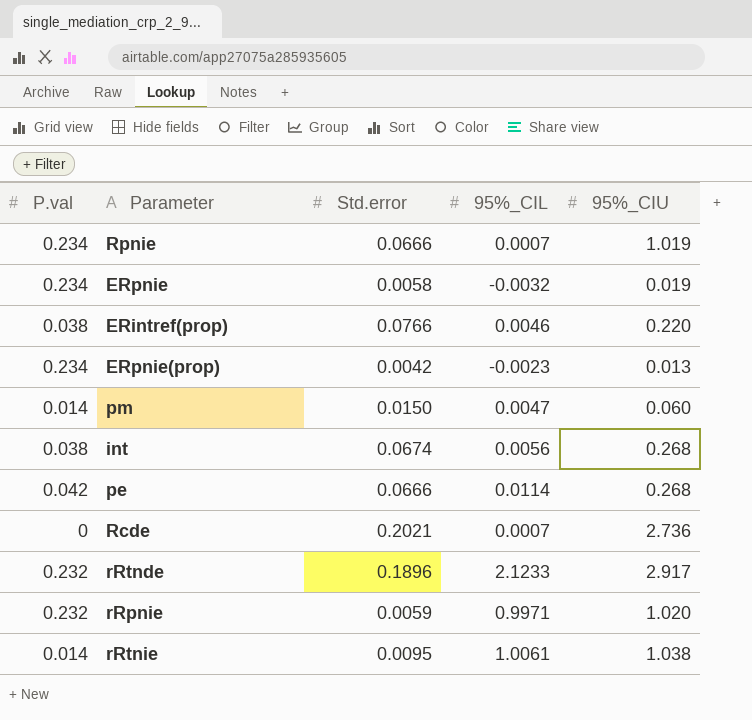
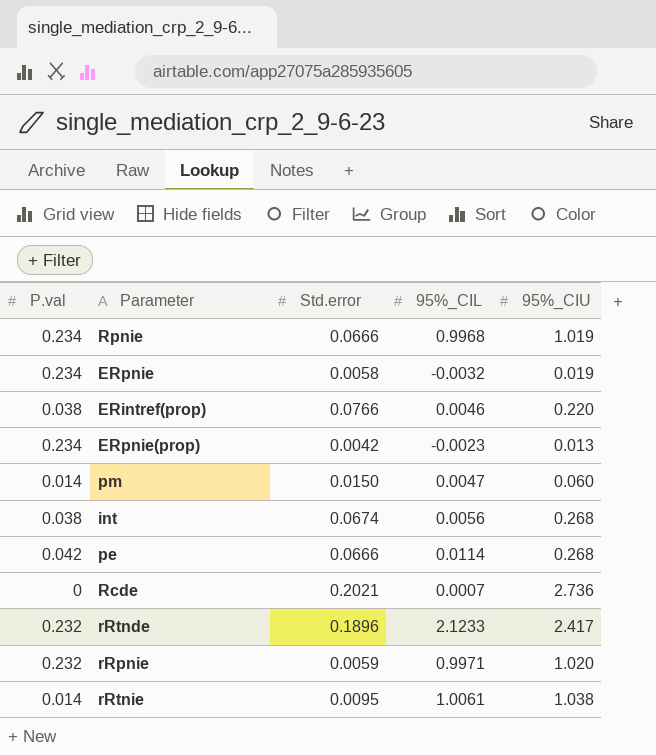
Rpnie | 95%_CIL: 0.0007 -> 0.9968
rRtnde | 95%_CIU: 2.917 -> 2.417

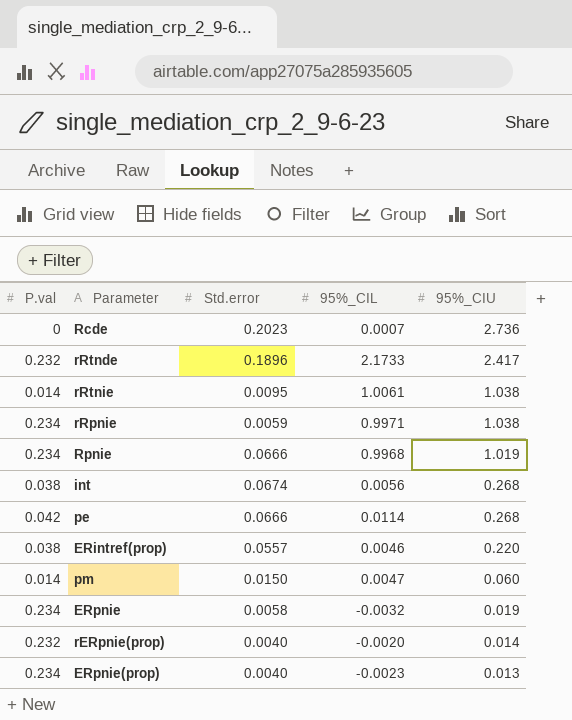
row order: none -> 95%_CIU descending
Rcde | Std.error: 0.2021 -> 0.2023
rRtnde | 95%_CIL: 2.1233 -> 2.1733
rRpnie | P.val: 0.232 -> 0.234
rRpnie | 95%_CIU: 1.020 -> 1.038
ERintref(prop) | Std.error: 0.0766 -> 0.0557
row rERpnie(prop): none -> 0.232 | 0.0040 | -0.0020 | 0.014
ERpnie(prop) | Std.error: 0.0042 -> 0.0040

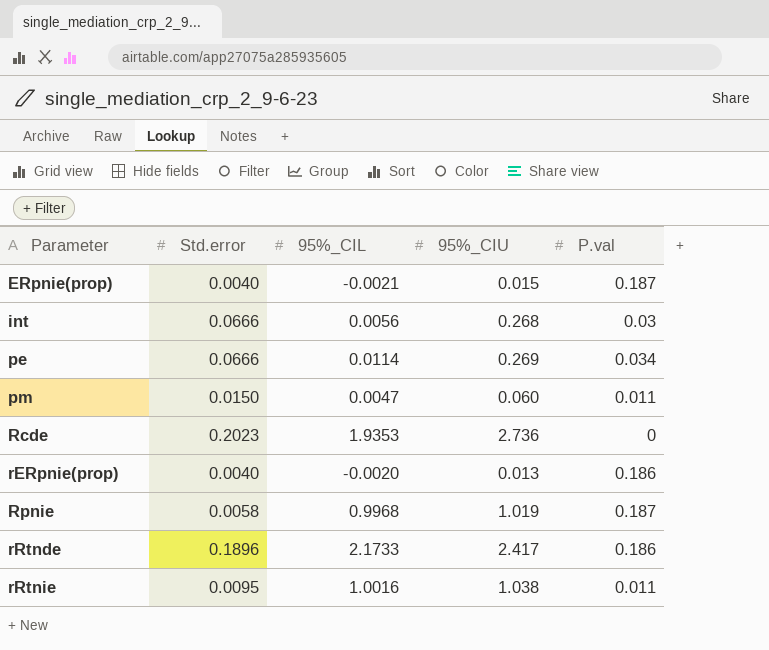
row order: 95%_CIU descending -> Parameter ascending
column P.val | position: 1 -> 5
row rRpnie: 0.234 | 0.0059 | 0.9971 | 1.038 -> none
row ERintref(prop): 0.038 | 0.0557 | 0.0046 | 0.220 -> none
row ERpnie: 0.234 | 0.0058 | -0.0032 | 0.019 -> none
ERpnie(prop) | 95%_CIL: -0.0023 -> -0.0021
ERpnie(prop) | 95%_CIU: 0.013 -> 0.015
ERpnie(prop) | P.val: 0.234 -> 0.187
int | Std.error: 0.0674 -> 0.0666
int | P.val: 0.038 -> 0.03
pe | 95%_CIU: 0.268 -> 0.269
pe | P.val: 0.042 -> 0.034
pm | P.val: 0.014 -> 0.011
Rcde | 95%_CIL: 0.0007 -> 1.9353
rERpnie(prop) | 95%_CIU: 0.014 -> 0.013
rERpnie(prop) | P.val: 0.232 -> 0.186
Rpnie | Std.error: 0.0666 -> 0.0058
Rpnie | P.val: 0.234 -> 0.187
rRtnde | P.val: 0.232 -> 0.186
rRtnie | 95%_CIL: 1.0061 -> 1.0016
rRtnie | P.val: 0.014 -> 0.011

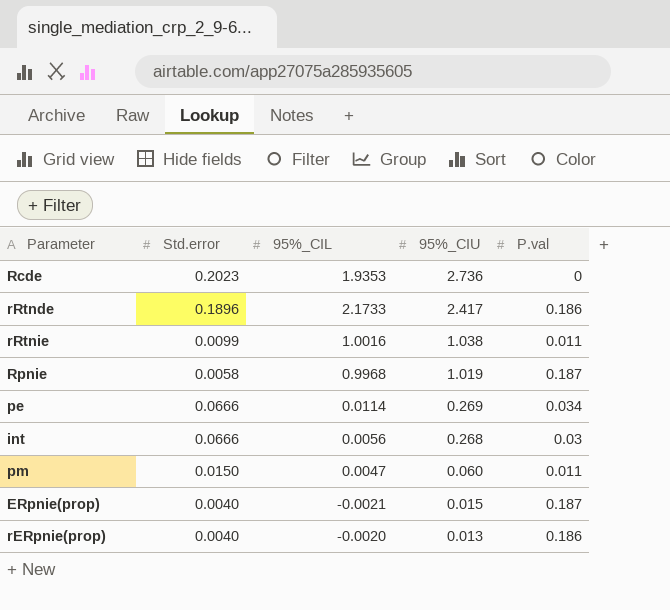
row order: Parameter ascending -> 95%_CIU descending
rRtnie | Std.error: 0.0095 -> 0.0099

